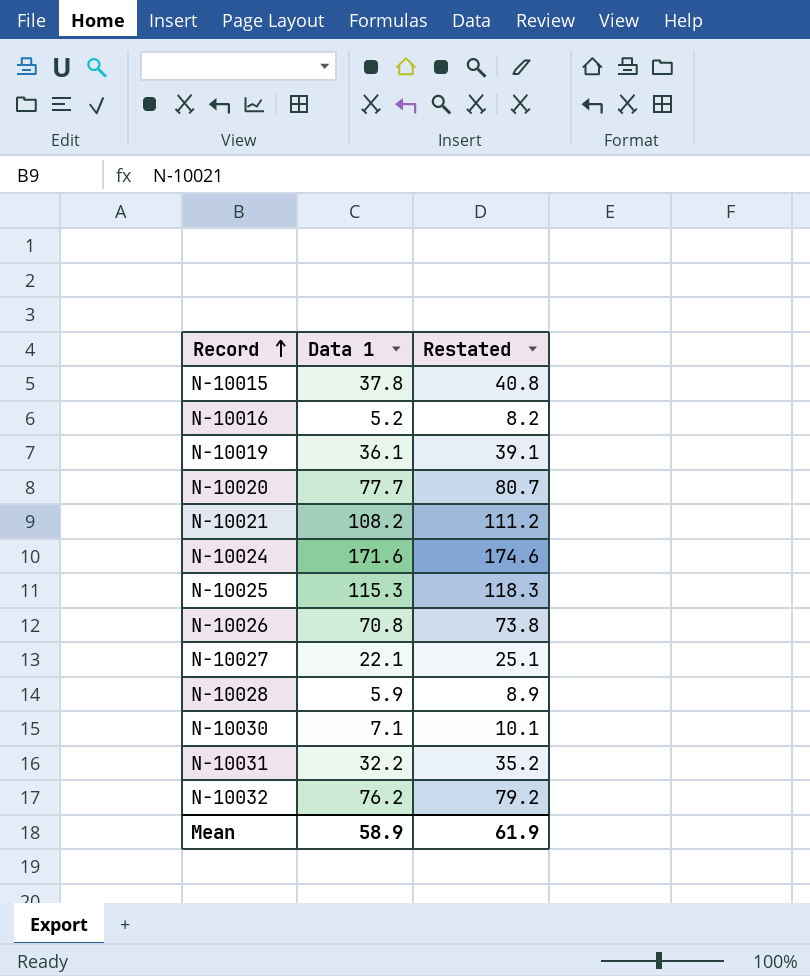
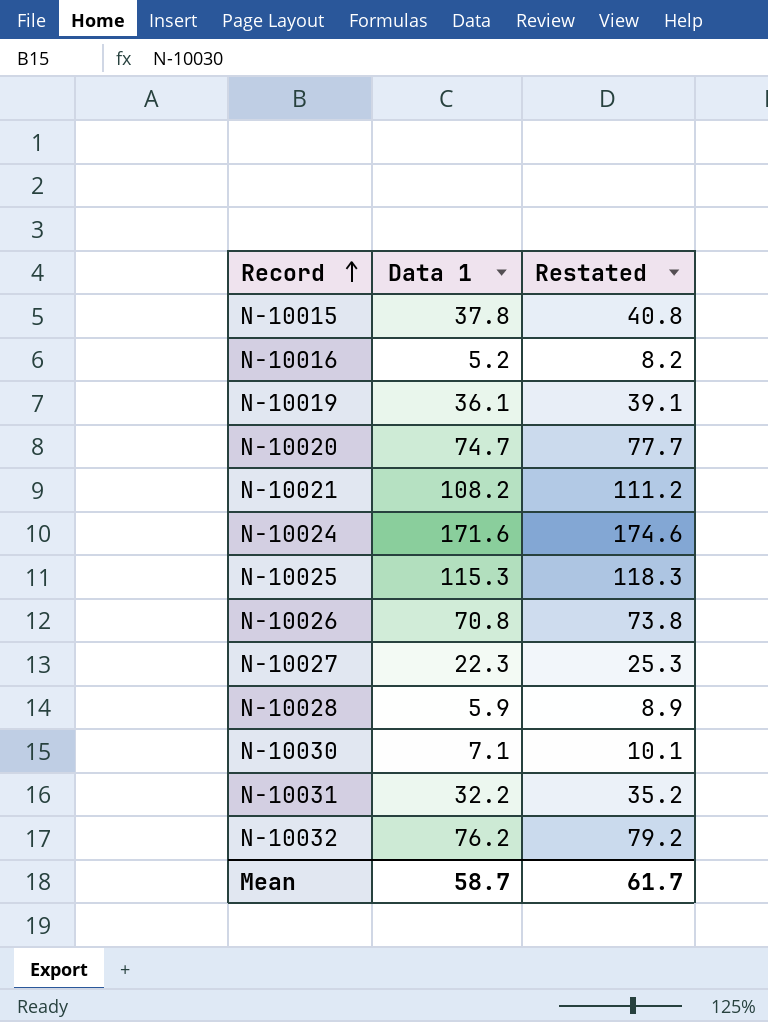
N-10020 | Data 1: 77.7 -> 74.7
N-10020 | Restated: 80.7 -> 77.7
N-10027 | Data 1: 22.1 -> 22.3
N-10027 | Restated: 25.1 -> 25.3
Mean | Data 1: 58.9 -> 58.7
Mean | Restated: 61.9 -> 61.7

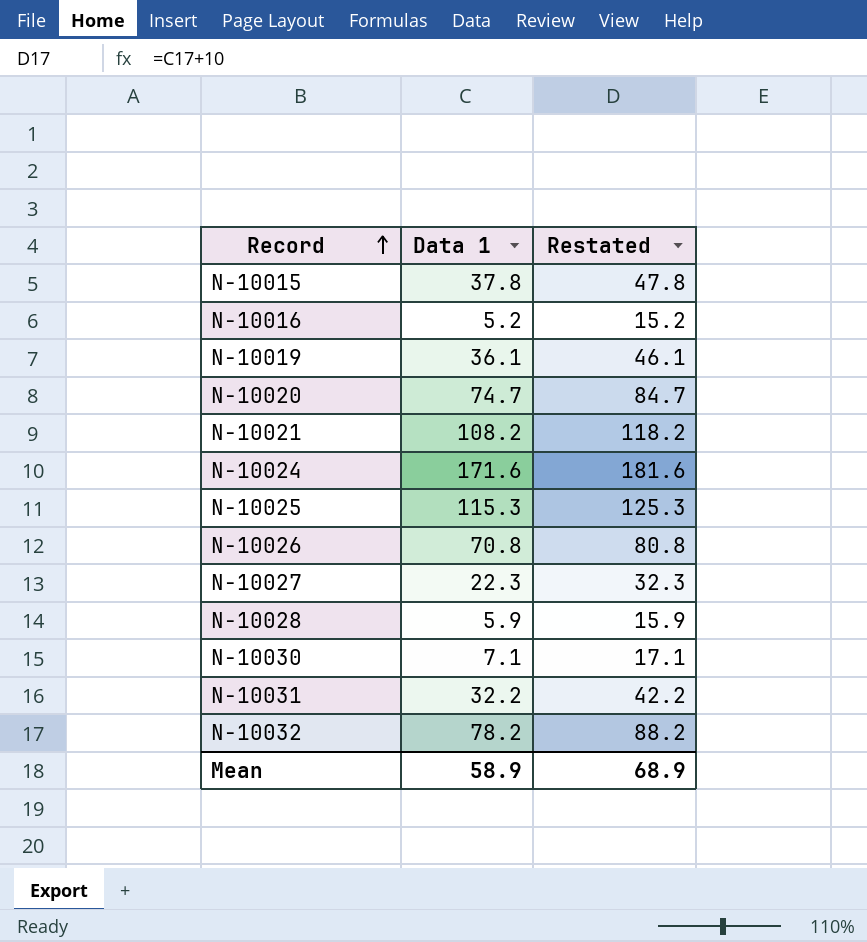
column Restated | formula: [Data 1] + 3 -> [Data 1] + 10
N-10032 | Data 1: 76.2 -> 78.2
Mean | Data 1: 58.7 -> 58.9
Mean | Restated: 61.7 -> 68.9

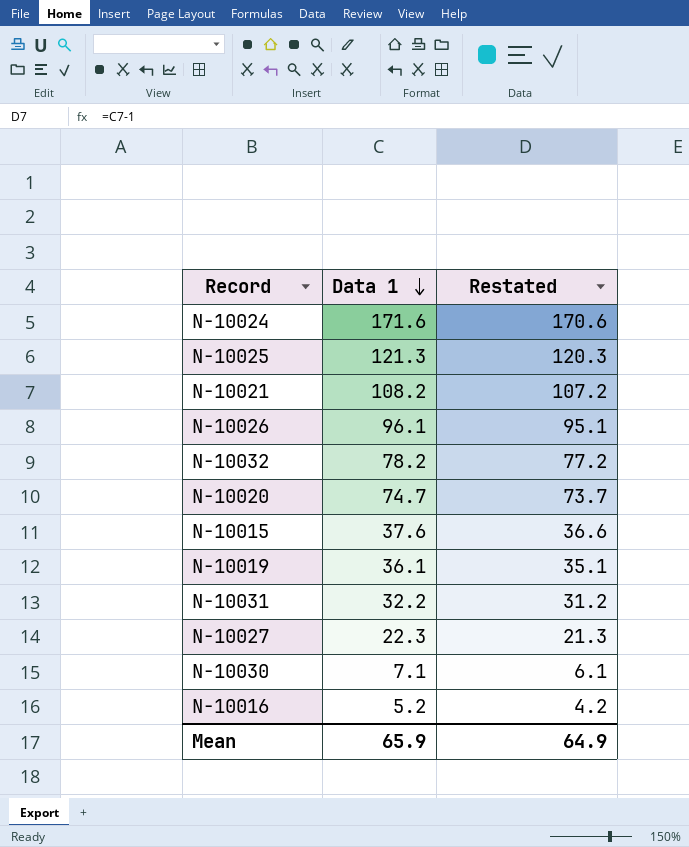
row order: Record ascending -> Data 1 descending
column Restated | formula: [Data 1] + 10 -> [Data 1] - 1
row N-10028: 5.9 | 15.9 -> none
N-10025 | Data 1: 115.3 -> 121.3
N-10026 | Data 1: 70.8 -> 96.1
N-10015 | Data 1: 37.8 -> 37.6
Mean | Data 1: 58.9 -> 65.9
Mean | Restated: 68.9 -> 64.9

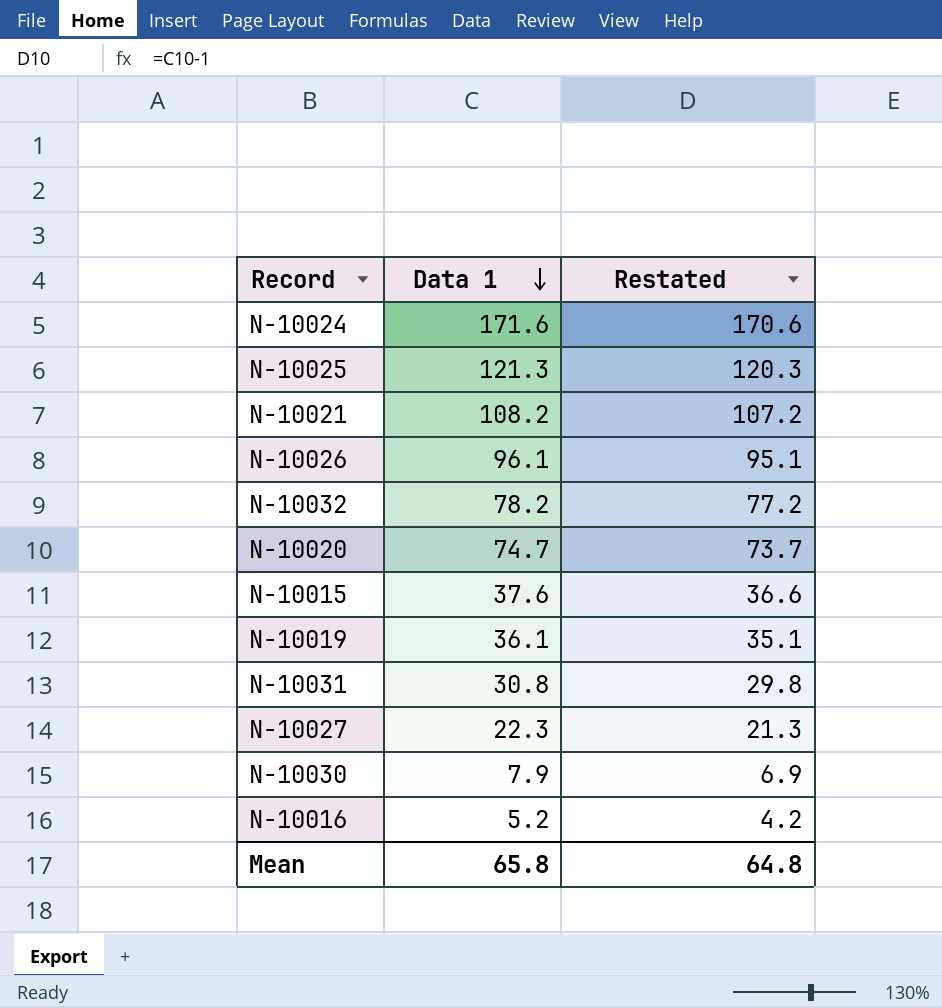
N-10031 | Data 1: 32.2 -> 30.8
N-10031 | Restated: 31.2 -> 29.8
N-10030 | Data 1: 7.1 -> 7.9
N-10030 | Restated: 6.1 -> 6.9
Mean | Data 1: 65.9 -> 65.8
Mean | Restated: 64.9 -> 64.8

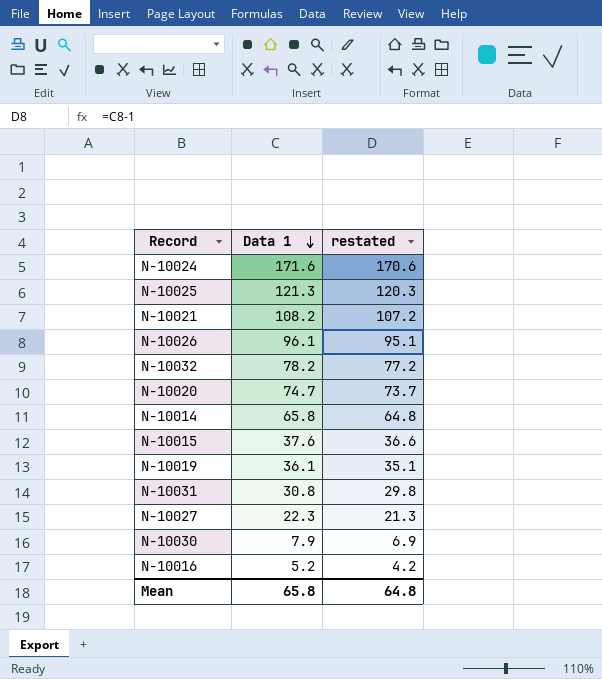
column name: Restated -> restated
row N-10014: none -> 65.8 | 64.8

